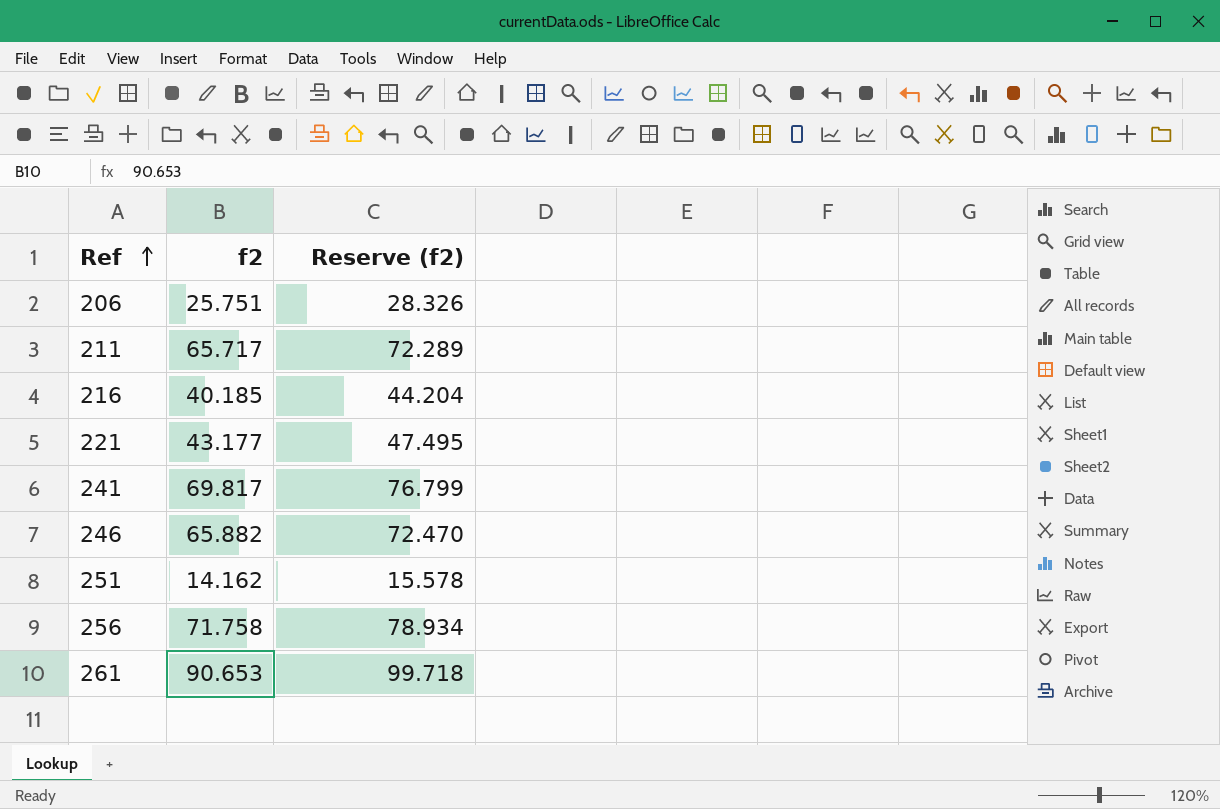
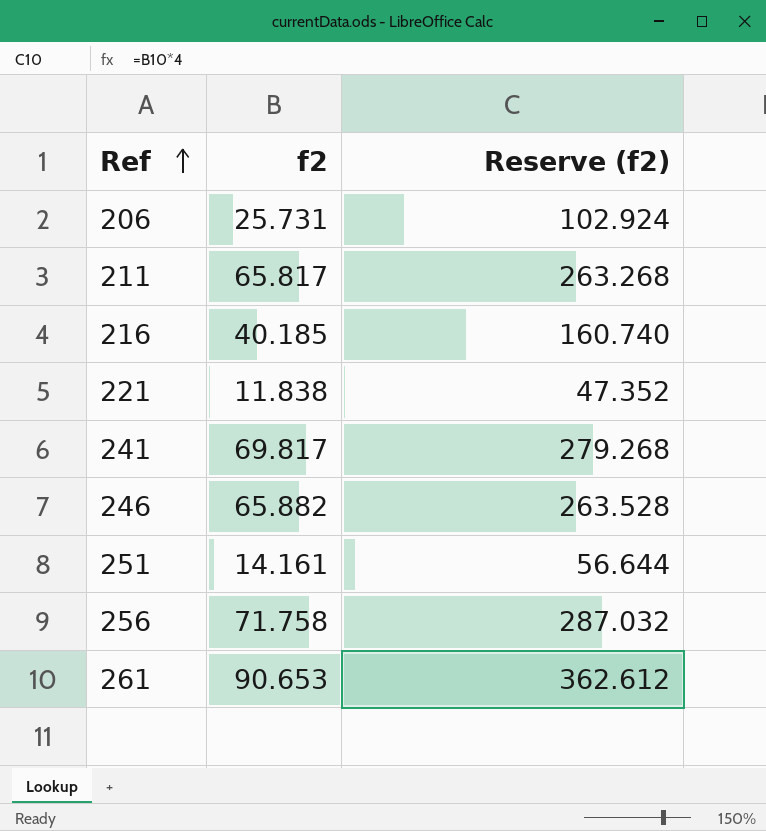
column Reserve (f2) | formula: [f2] * 1.1 -> [f2] * 4
206 | f2: 25.751 -> 25.731
211 | f2: 65.717 -> 65.817
221 | f2: 43.177 -> 11.838
251 | f2: 14.162 -> 14.161

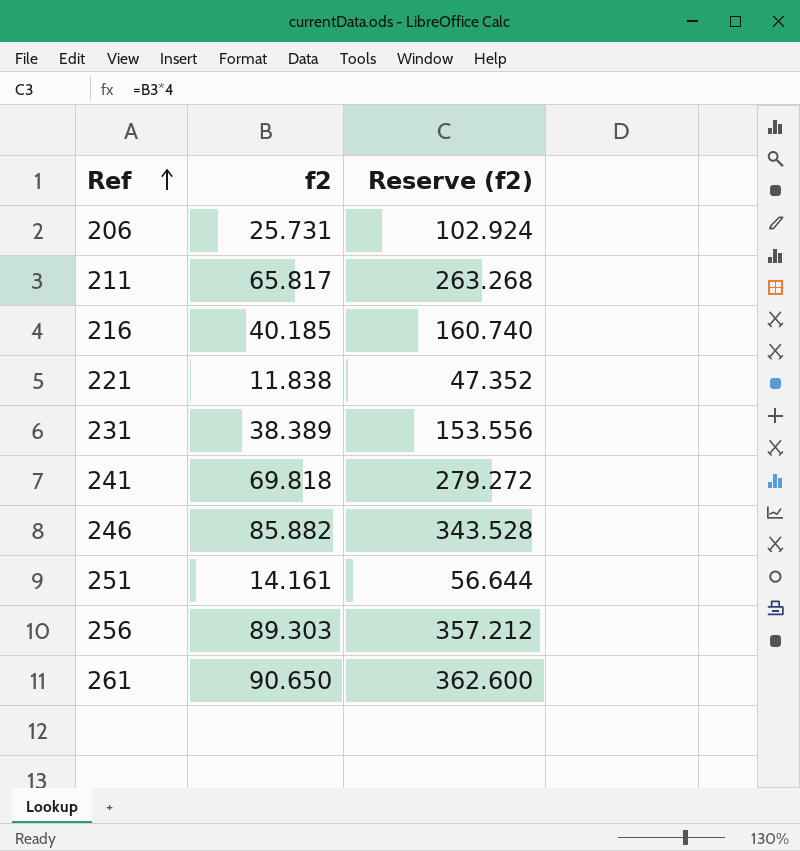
row 231: none -> 38.389 | 153.556
241 | f2: 69.817 -> 69.818
241 | Reserve (f2): 279.268 -> 279.272
246 | f2: 65.882 -> 85.882
246 | Reserve (f2): 263.528 -> 343.528
256 | f2: 71.758 -> 89.303
256 | Reserve (f2): 287.032 -> 357.212
261 | f2: 90.653 -> 90.650
261 | Reserve (f2): 362.612 -> 362.600

